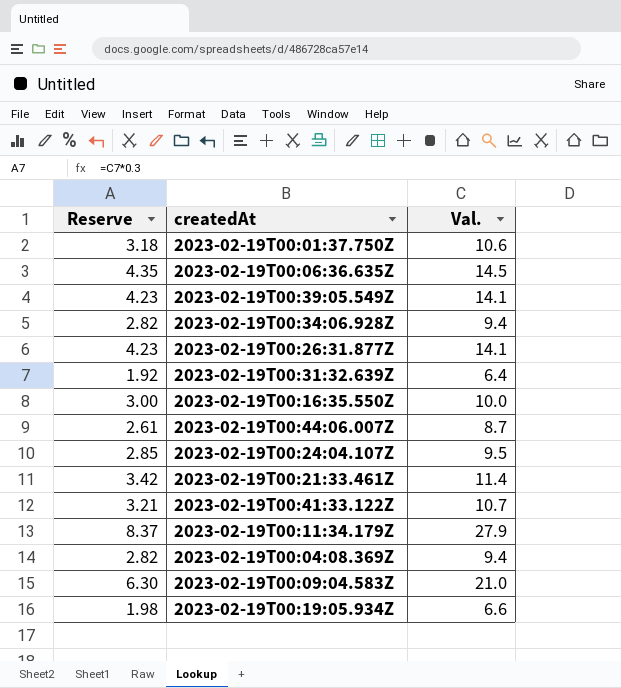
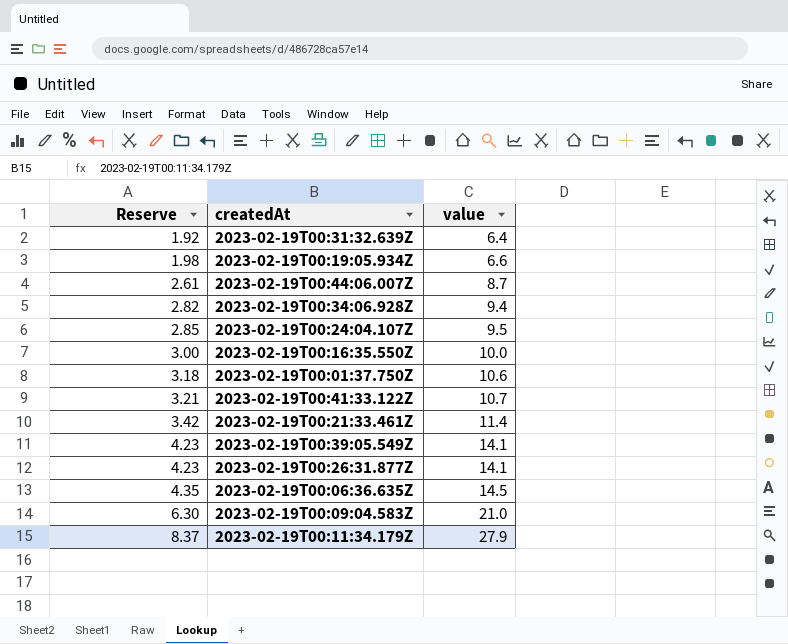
row order: none -> Reserve ascending
column name: Val. -> value
row 2023-02-19T00:04:08.369Z: 2.82 | 9.4 -> none

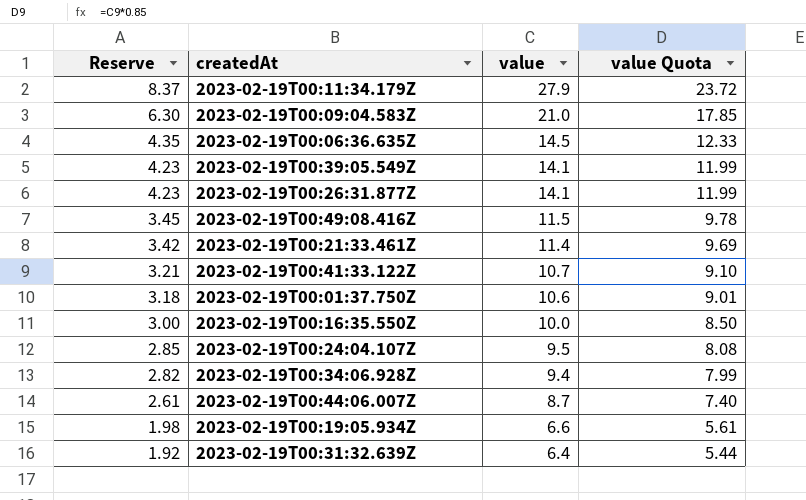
row order: Reserve ascending -> Reserve descending
column value Quota | formula: none -> [value] * 0.85
row 2023-02-19T00:49:08.416Z: none -> 3.45 | 11.5 | 9.78

